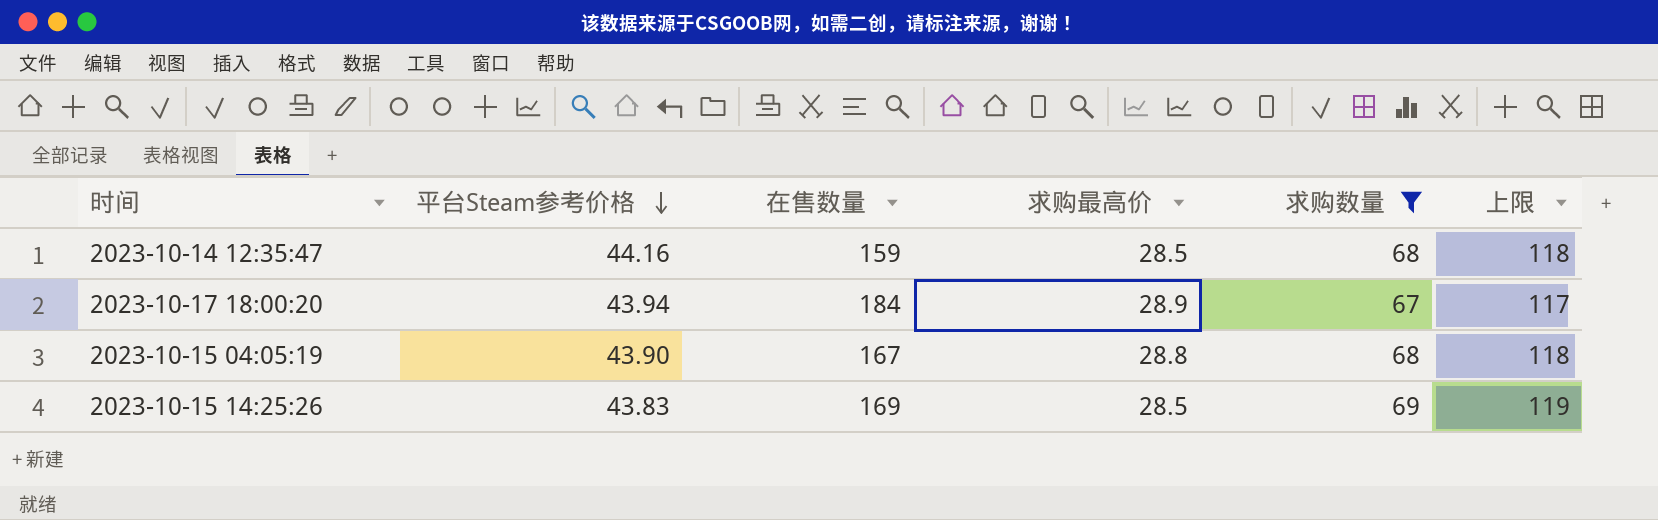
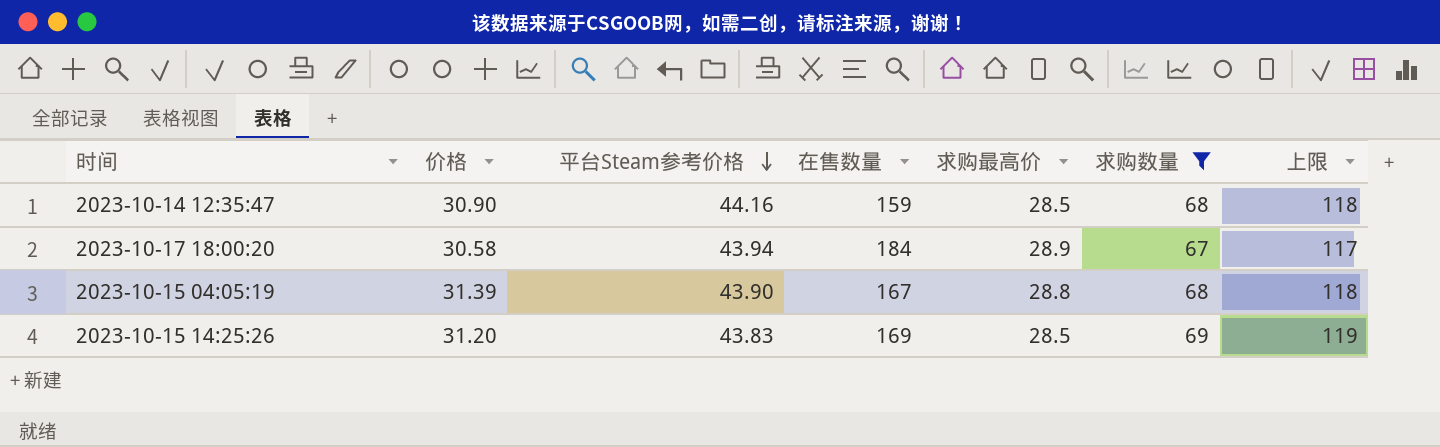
column 价格 | position: none -> 2

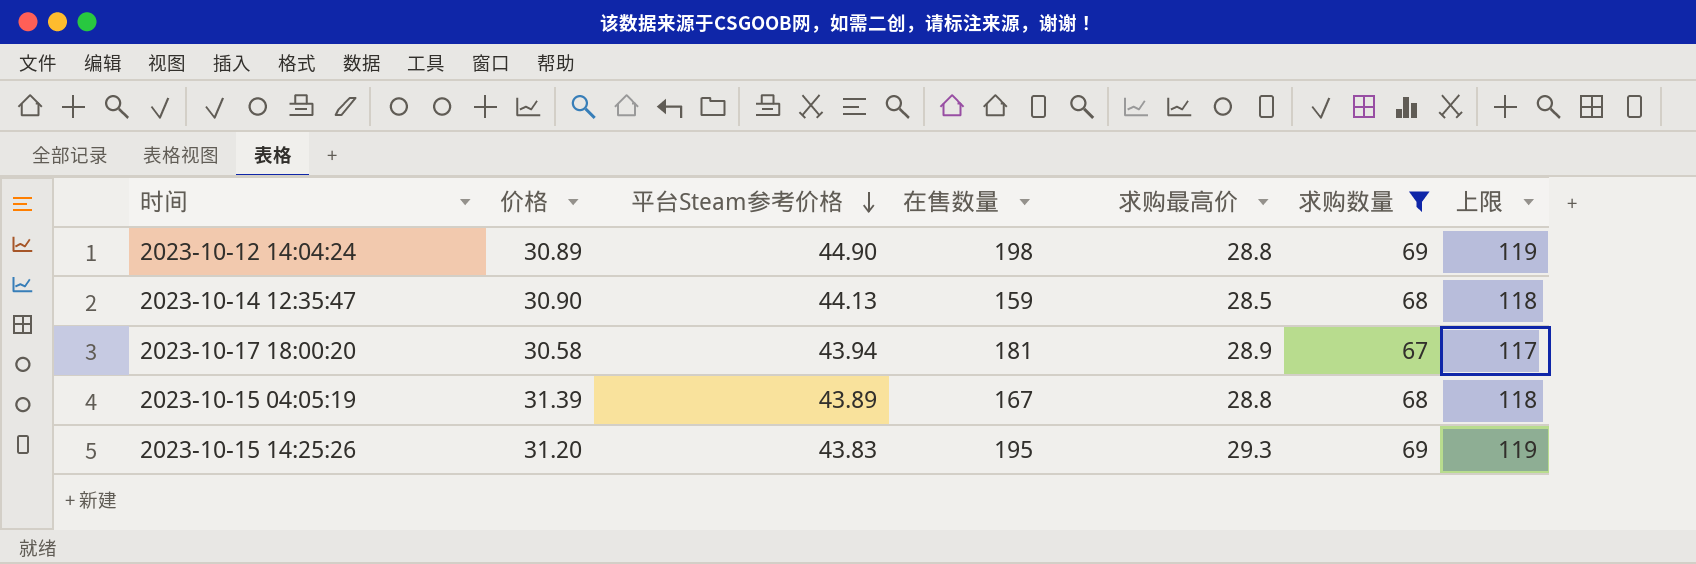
row 2023-10-12 14:04:24: none -> 30.89 | 44.90 | 198 | 28.8 | 69 | 119
2023-10-14 12:35:47 | 平台Steam参考价格: 44.16 -> 44.13
2023-10-17 18:00:20 | 在售数量: 184 -> 181
2023-10-15 04:05:19 | 平台Steam参考价格: 43.90 -> 43.89
2023-10-15 14:25:26 | 在售数量: 169 -> 195
2023-10-15 14:25:26 | 求购最高价: 28.5 -> 29.3

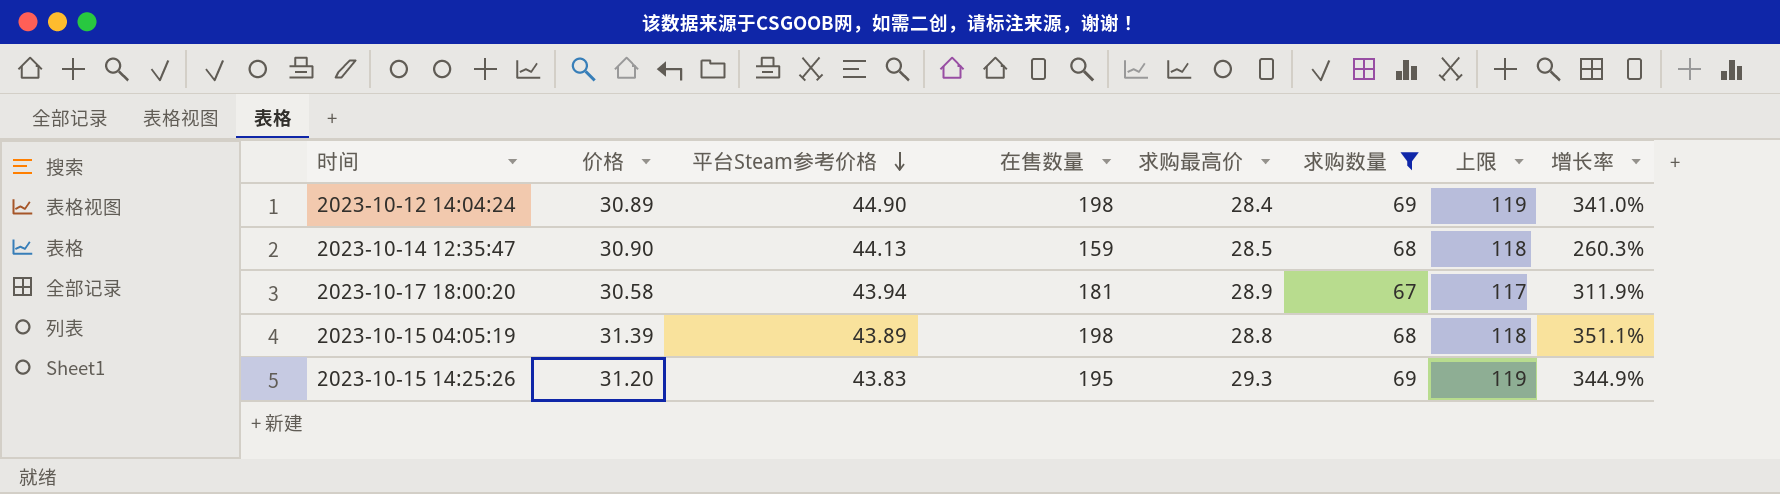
column 增长率 | formula: none -> ([在售数量] - [平台Steam参考价格]) / [平台Steam参考价格]
2023-10-12 14:04:24 | 求购最高价: 28.8 -> 28.4
2023-10-15 04:05:19 | 在售数量: 167 -> 198

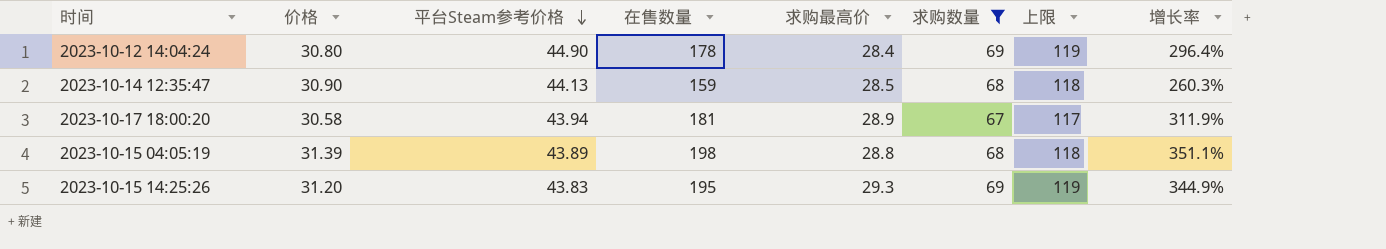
2023-10-12 14:04:24 | 价格: 30.89 -> 30.80
2023-10-12 14:04:24 | 在售数量: 198 -> 178
2023-10-12 14:04:24 | 增长率: 341.0% -> 296.4%

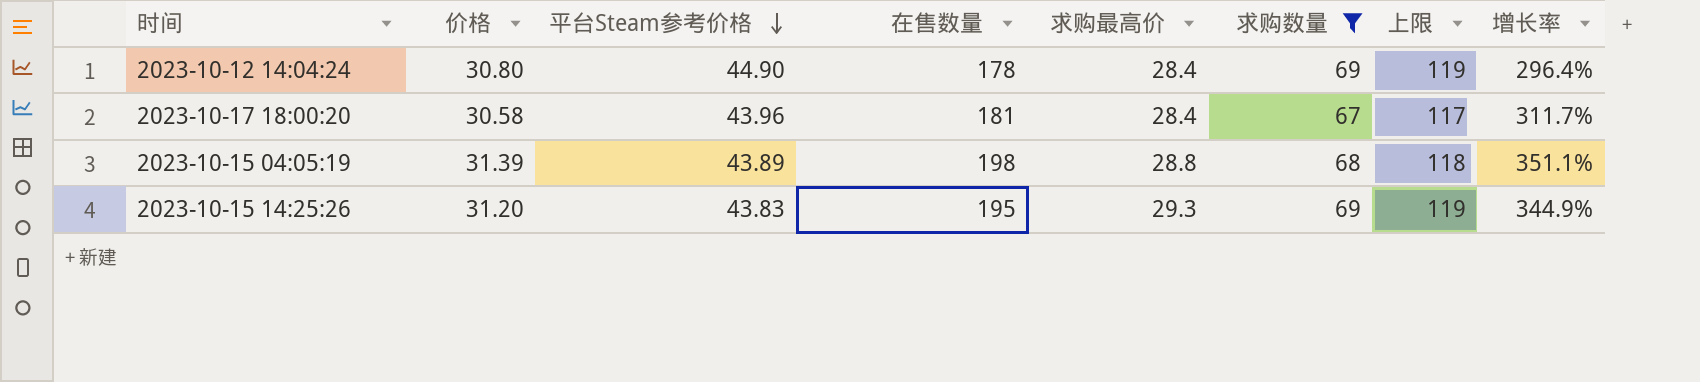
row 2023-10-14 12:35:47: 30.90 | 44.13 | 159 | 28.5 | 68 | 118 | 260.3% -> none
2023-10-17 18:00:20 | 平台Steam参考价格: 43.94 -> 43.96
2023-10-17 18:00:20 | 求购最高价: 28.9 -> 28.4
2023-10-17 18:00:20 | 增长率: 311.9% -> 311.7%

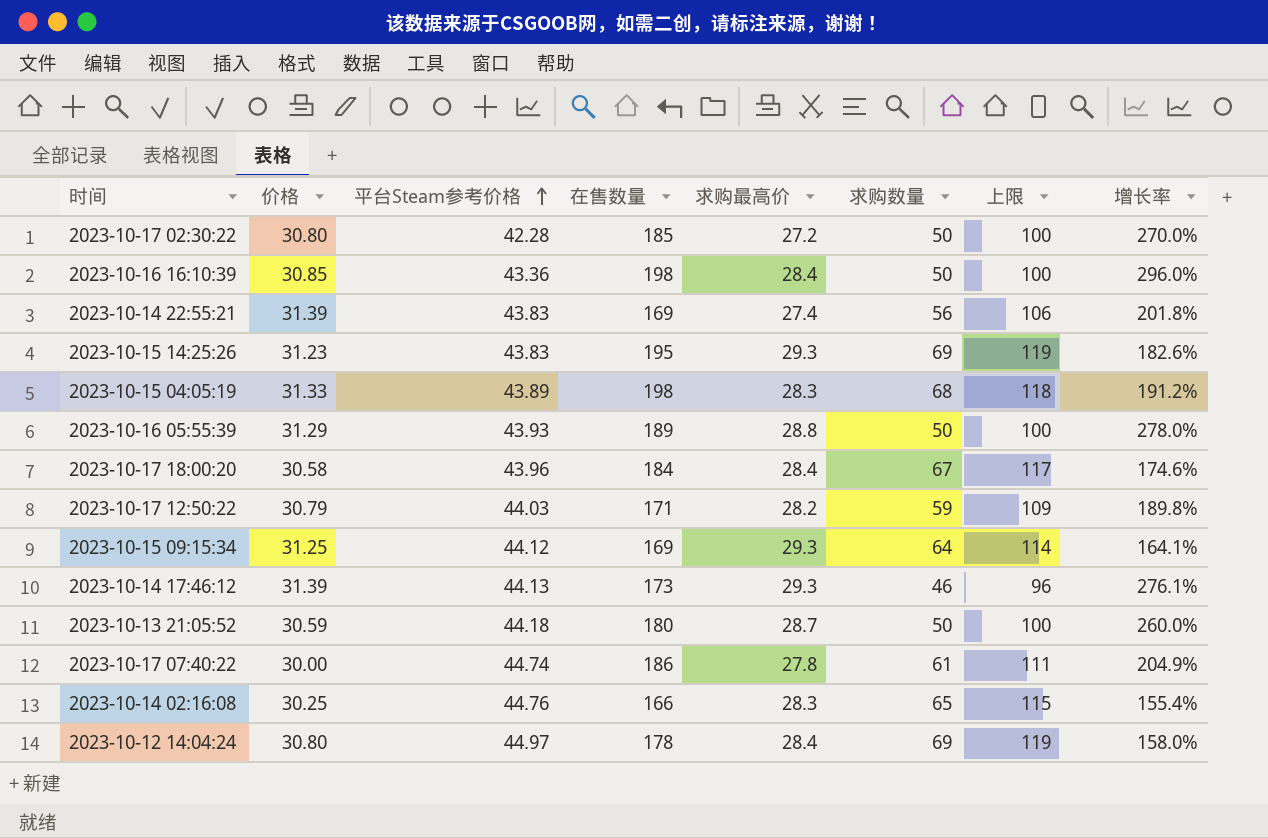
filter: 求购数量 >= 67 -> none
row order: 平台Steam参考价格 descending -> 平台Steam参考价格 ascending
column 增长率 | formula: ([在售数量] - [平台Steam参考价格]) / [平台Steam参考价格] -> ([在售数量] - [求购数量]) / [求购数量]
2023-10-15 14:25:26 | 价格: 31.20 -> 31.23
2023-10-15 04:05:19 | 价格: 31.39 -> 31.33
2023-10-15 04:05:19 | 求购最高价: 28.8 -> 28.3
2023-10-17 18:00:20 | 在售数量: 181 -> 184
2023-10-12 14:04:24 | 平台Steam参考价格: 44.90 -> 44.97

